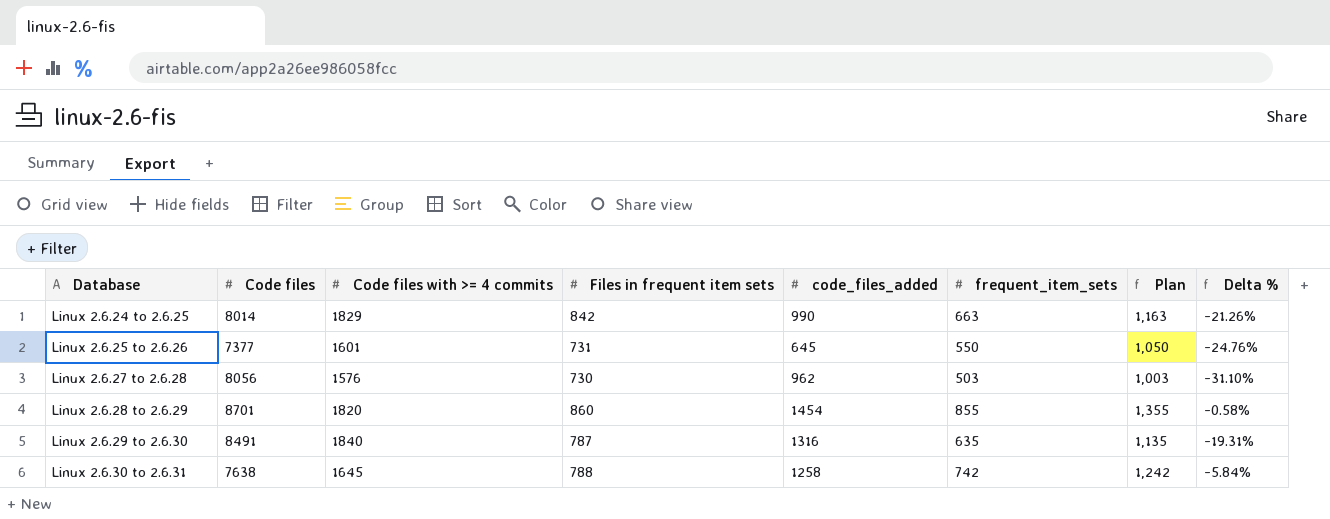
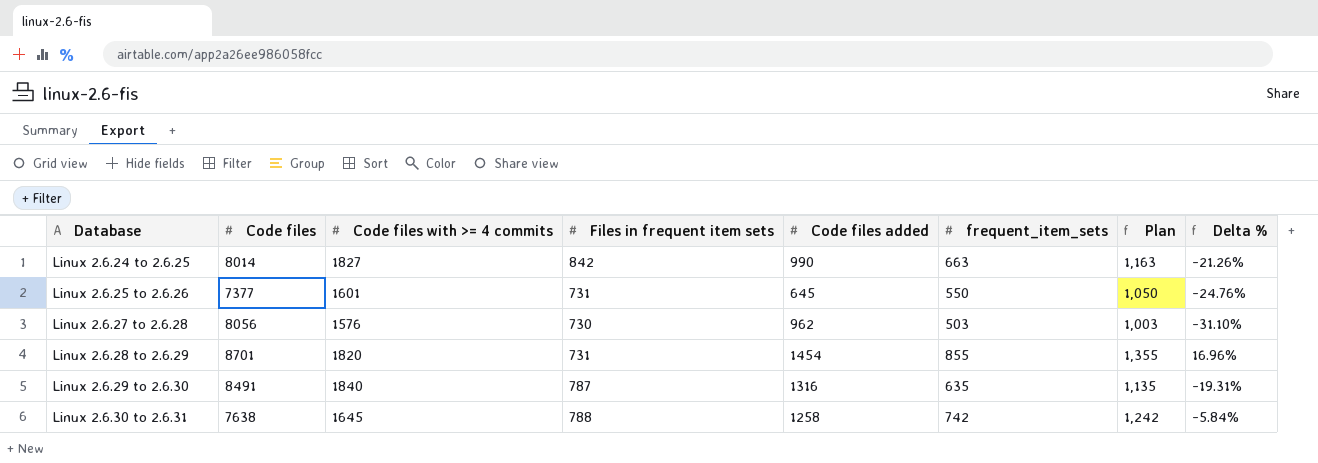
column name: code_files_added -> Code files added
Linux 2.6.24 to 2.6.25 | Code files with >= 4 commits: 1829 -> 1827
Linux 2.6.28 to 2.6.29 | Files in frequent item sets: 860 -> 731
Linux 2.6.28 to 2.6.29 | Delta %: -0.58% -> 16.96%

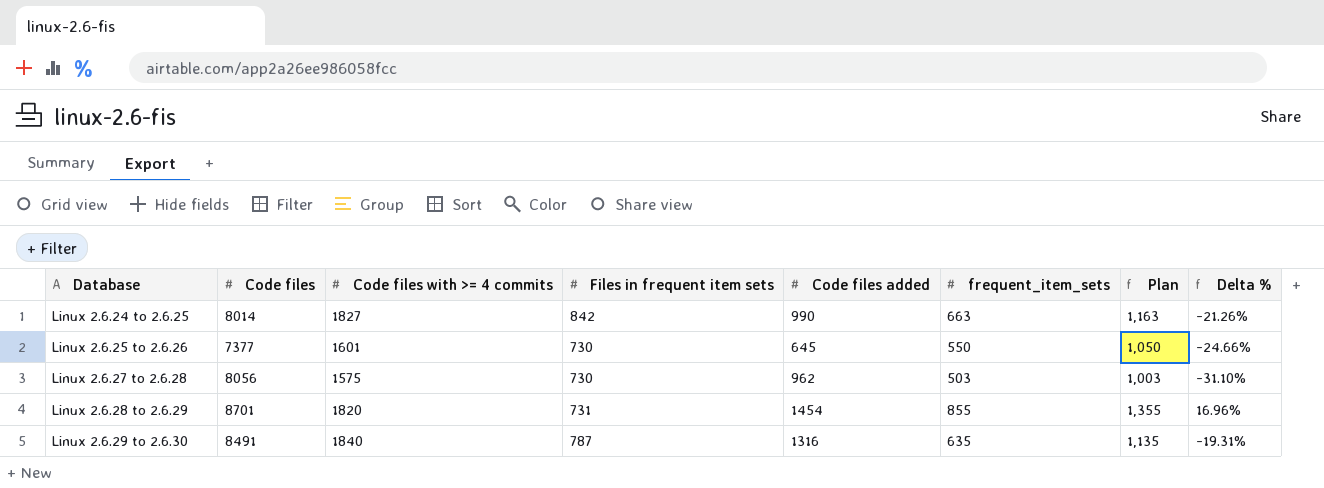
row Linux 2.6.30 to 2.6.31: 7638 | 1645 | 788 | 1258 | 742 | 1,242 | -5.84% -> none
Linux 2.6.25 to 2.6.26 | Files in frequent item sets: 731 -> 730
Linux 2.6.25 to 2.6.26 | Delta %: -24.76% -> -24.66%
Linux 2.6.27 to 2.6.28 | Code files with >= 4 commits: 1576 -> 1575

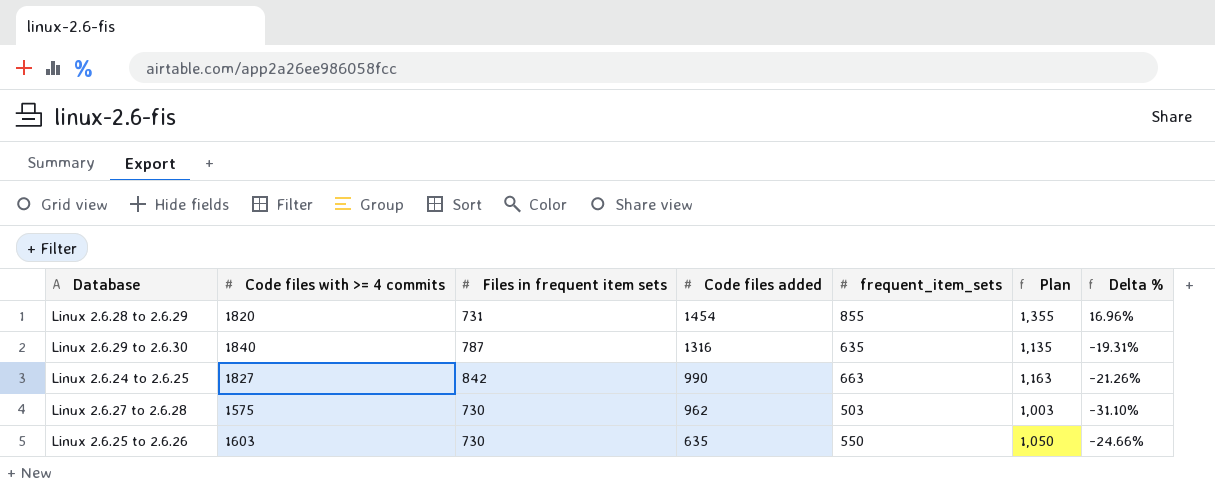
row order: Database ascending -> Code files added descending
column Code files | position: 2 -> none
Linux 2.6.25 to 2.6.26 | Code files with >= 4 commits: 1601 -> 1603
Linux 2.6.25 to 2.6.26 | Code files added: 645 -> 635

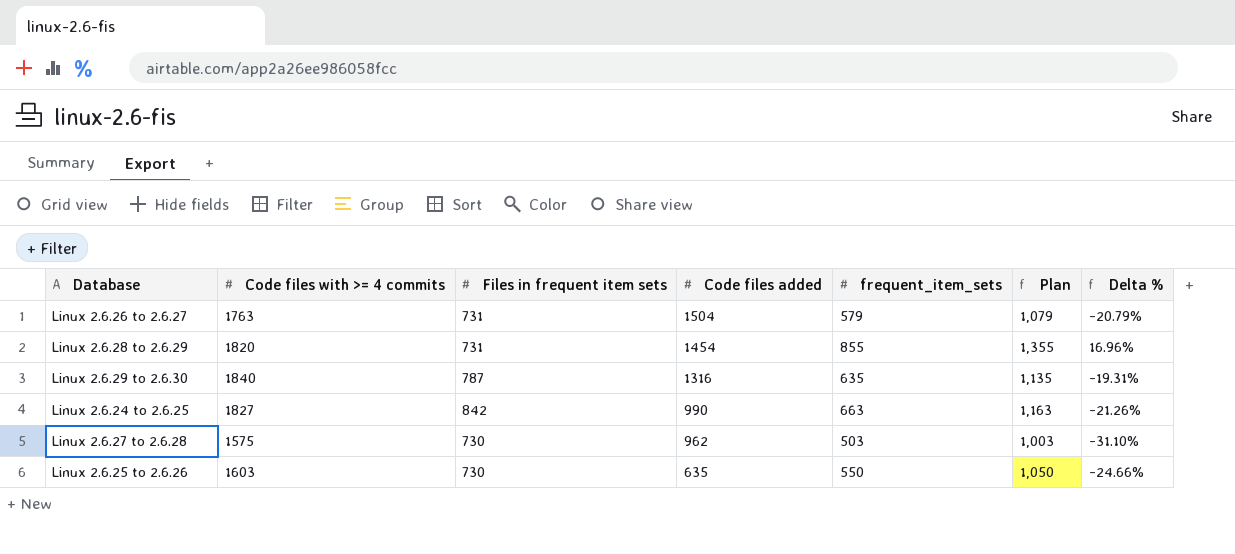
row Linux 2.6.26 to 2.6.27: none -> 1763 | 731 | 1504 | 579 | 1,079 | -20.79%

